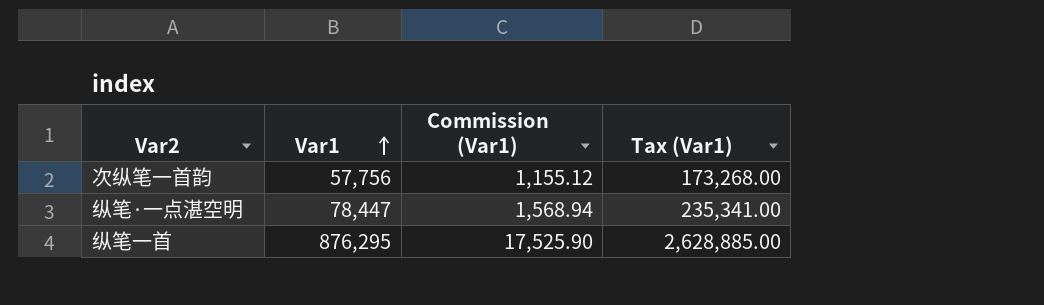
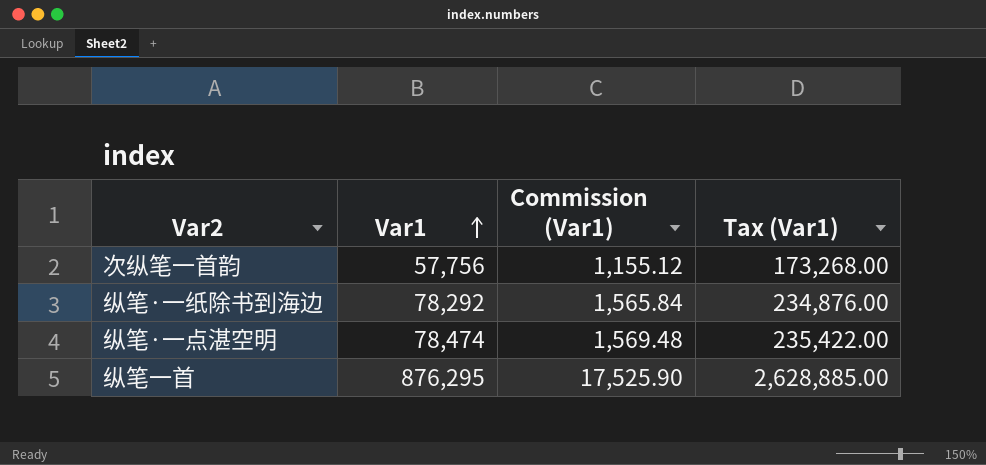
row 纵笔·一纸除书到海边: none -> 78,292 | 1,565.84 | 234,876.00
纵笔·一点湛空明 | Var1: 78,447 -> 78,474
纵笔·一点湛空明 | Commission (Var1): 1,568.94 -> 1,569.48
纵笔·一点湛空明 | Tax (Var1): 235,341.00 -> 235,422.00

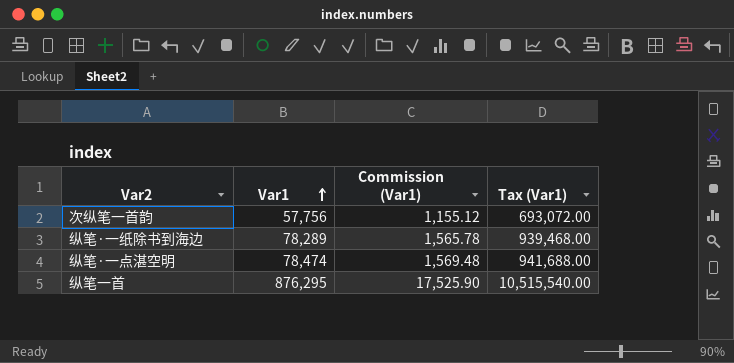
column Tax (Var1) | formula: [Var1] * 3 -> [Var1] * 12
纵笔·一纸除书到海边 | Var1: 78,292 -> 78,289
纵笔·一纸除书到海边 | Commission (Var1): 1,565.84 -> 1,565.78

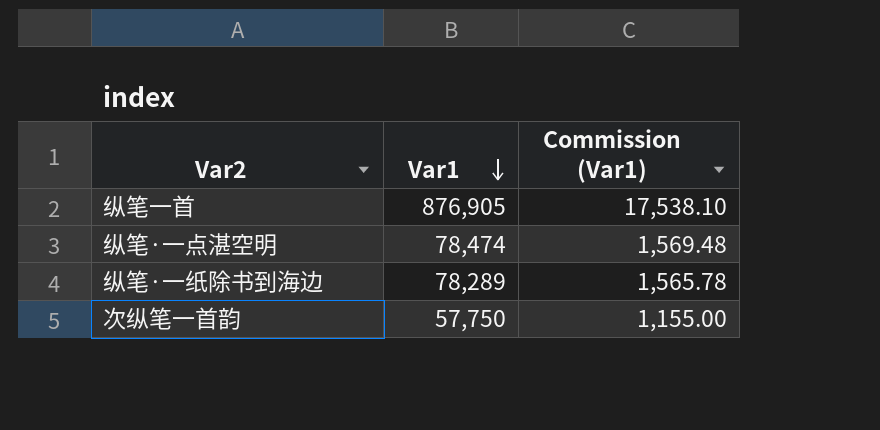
row order: Var1 ascending -> Var1 descending
column Tax (Var1) | formula: [Var1] * 12 -> none
纵笔一首 | Var1: 876,295 -> 876,905
纵笔一首 | Commission (Var1): 17,525.90 -> 17,538.10
次纵笔一首韵 | Var1: 57,756 -> 57,750
次纵笔一首韵 | Commission (Var1): 1,155.12 -> 1,155.00

